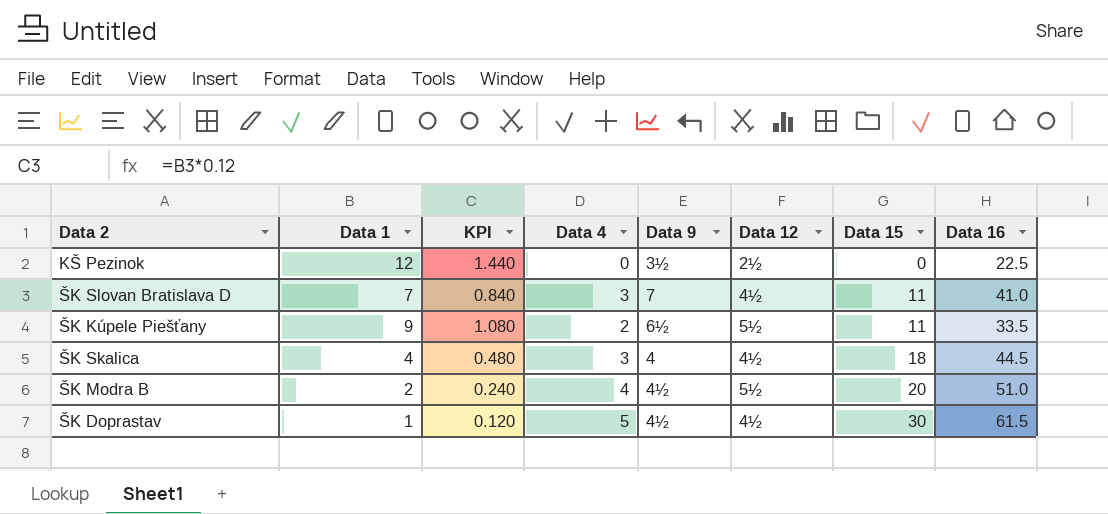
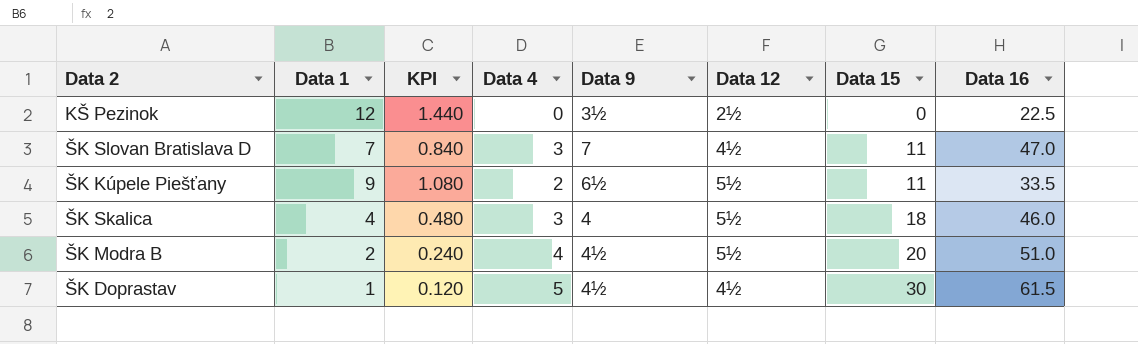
ŠK Slovan Bratislava D | Data 16: 41.0 -> 47.0
ŠK Skalica | Data 12: 4½ -> 5½
ŠK Skalica | Data 16: 44.5 -> 46.0

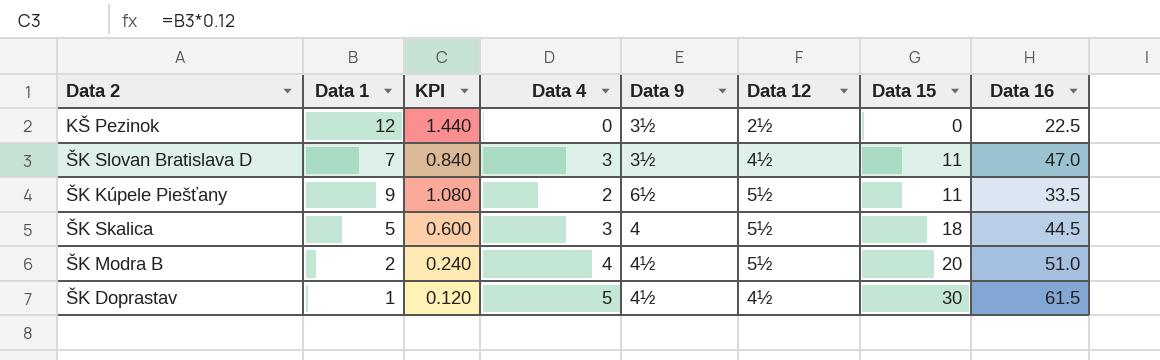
ŠK Slovan Bratislava D | Data 9: 7 -> 3½
ŠK Skalica | Data 1: 4 -> 5
ŠK Skalica | KPI: 0.480 -> 0.600
ŠK Skalica | Data 16: 46.0 -> 44.5

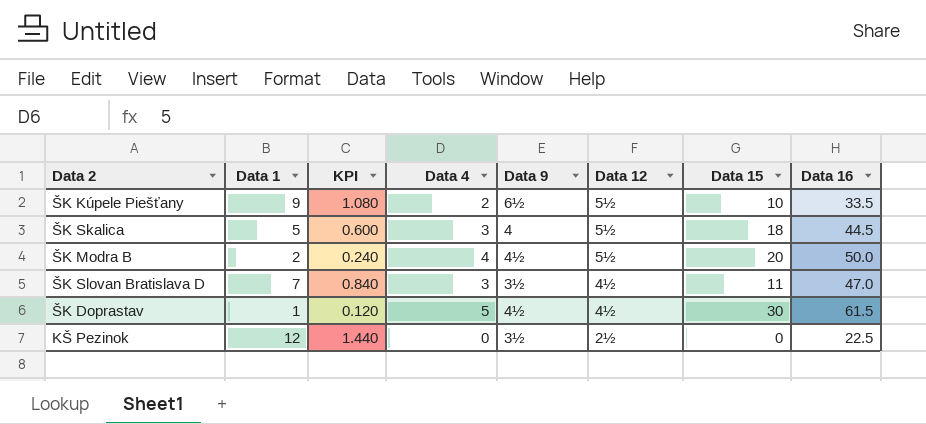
row order: Data 15 ascending -> Data 12 descending
ŠK Kúpele Piešťany | Data 15: 11 -> 10
ŠK Modra B | Data 16: 51.0 -> 50.0

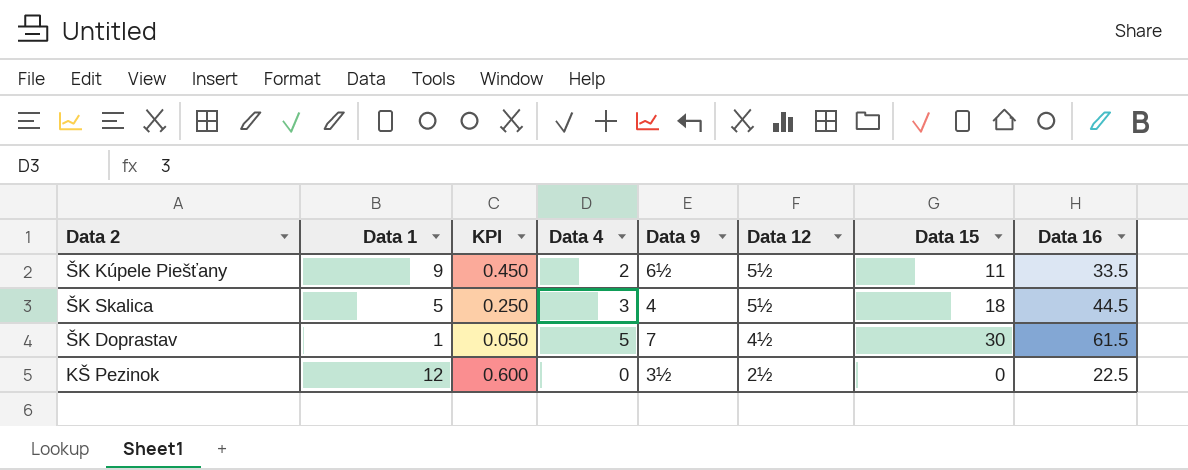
column KPI | formula: [Data 1] * 0.12 -> [Data 1] * 0.05
row ŠK Modra B: 2 | 0.240 | 4 | 4½ | 5½ | 20 | 50.0 -> none
row ŠK Slovan Bratislava D: 7 | 0.840 | 3 | 3½ | 4½ | 11 | 47.0 -> none
ŠK Kúpele Piešťany | Data 15: 10 -> 11
ŠK Doprastav | Data 9: 4½ -> 7

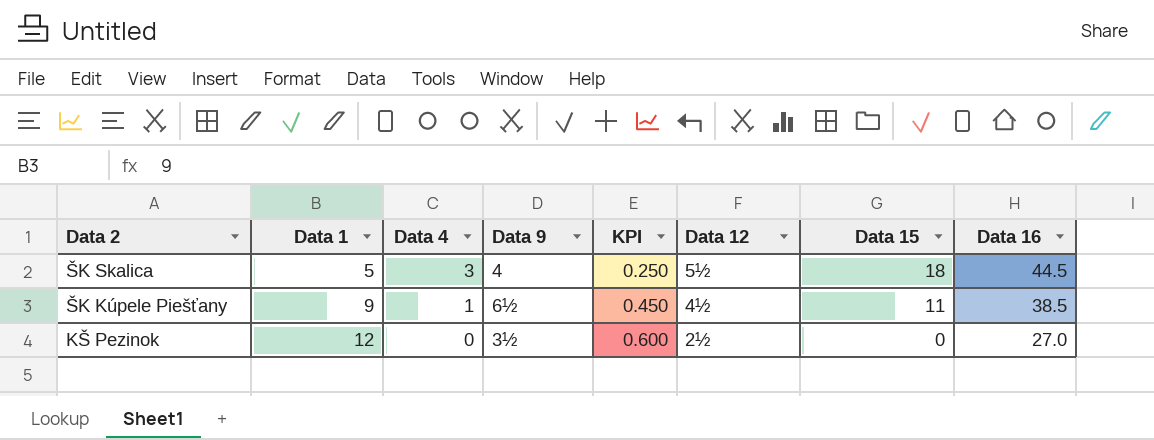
row order: Data 12 descending -> Data 2 descending
column KPI | position: 3 -> 5
row ŠK Doprastav: 1 | 0.050 | 5 | 7 | 4½ | 30 | 61.5 -> none
ŠK Kúpele Piešťany | Data 4: 2 -> 1
ŠK Kúpele Piešťany | Data 12: 5½ -> 4½
ŠK Kúpele Piešťany | Data 16: 33.5 -> 38.5
KŠ Pezinok | Data 16: 22.5 -> 27.0

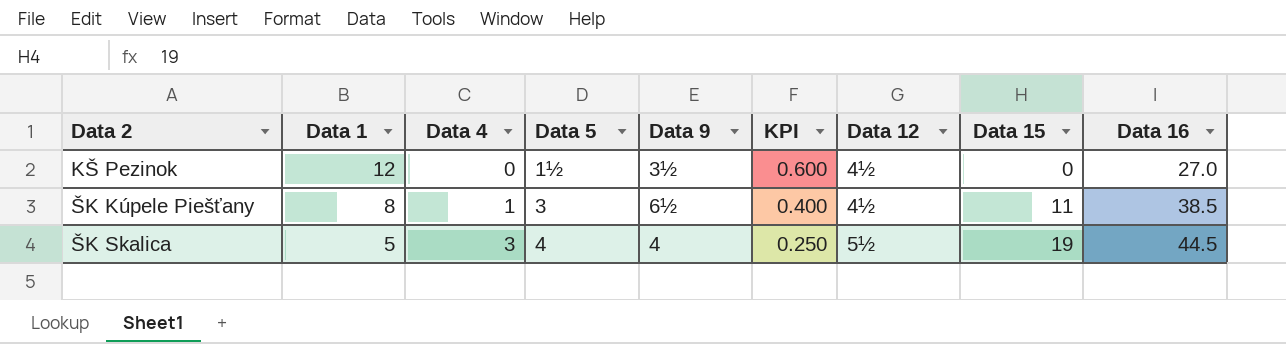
row order: Data 2 descending -> Data 2 ascending
column Data 5 | position: none -> 4
KŠ Pezinok | Data 12: 2½ -> 4½
ŠK Kúpele Piešťany | Data 1: 9 -> 8
ŠK Kúpele Piešťany | KPI: 0.450 -> 0.400
ŠK Skalica | Data 15: 18 -> 19

